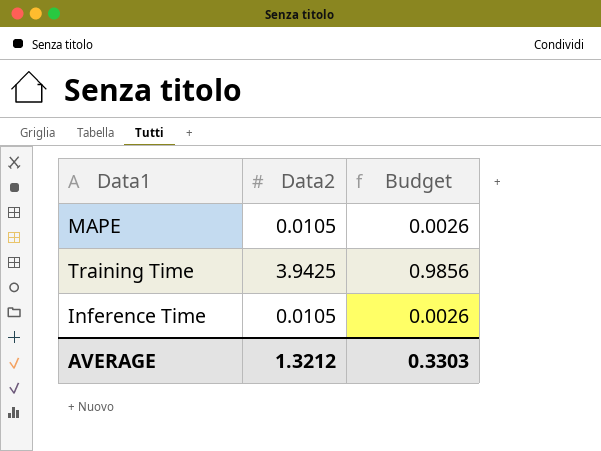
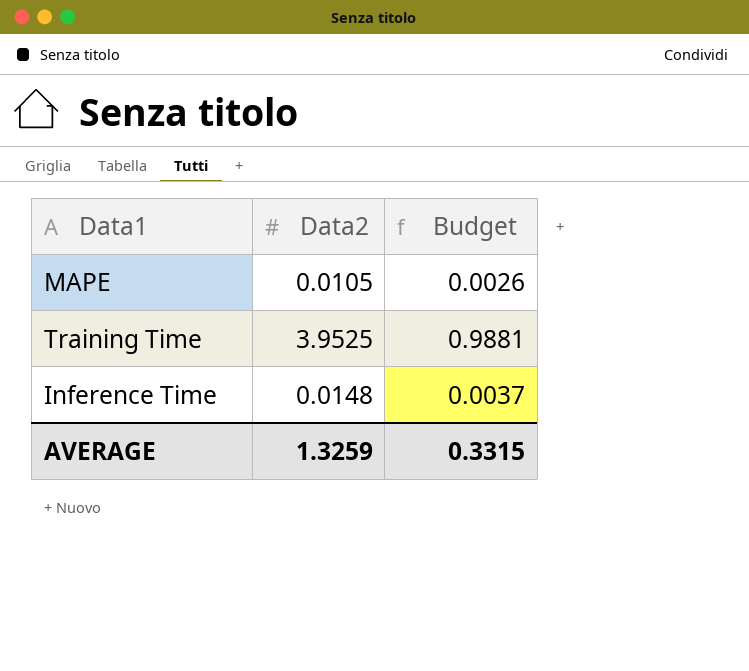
Training Time | Data2: 3.9425 -> 3.9525
Training Time | Budget: 0.9856 -> 0.9881
Inference Time | Data2: 0.0105 -> 0.0148
Inference Time | Budget: 0.0026 -> 0.0037
AVERAGE | Data2: 1.3212 -> 1.3259
AVERAGE | Budget: 0.3303 -> 0.3315

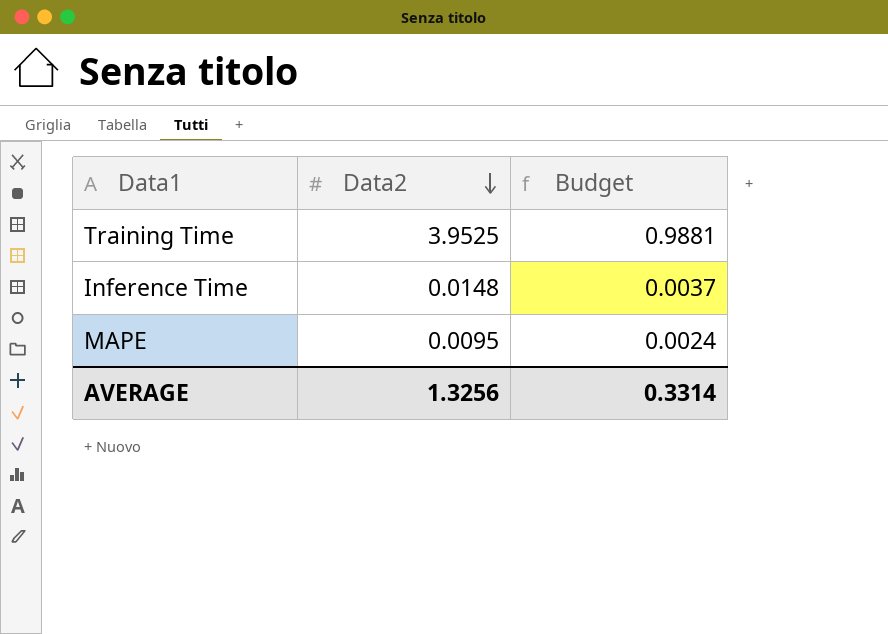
row order: none -> Data2 descending
MAPE | Data2: 0.0105 -> 0.0095
MAPE | Budget: 0.0026 -> 0.0024
AVERAGE | Data2: 1.3259 -> 1.3256
AVERAGE | Budget: 0.3315 -> 0.3314

